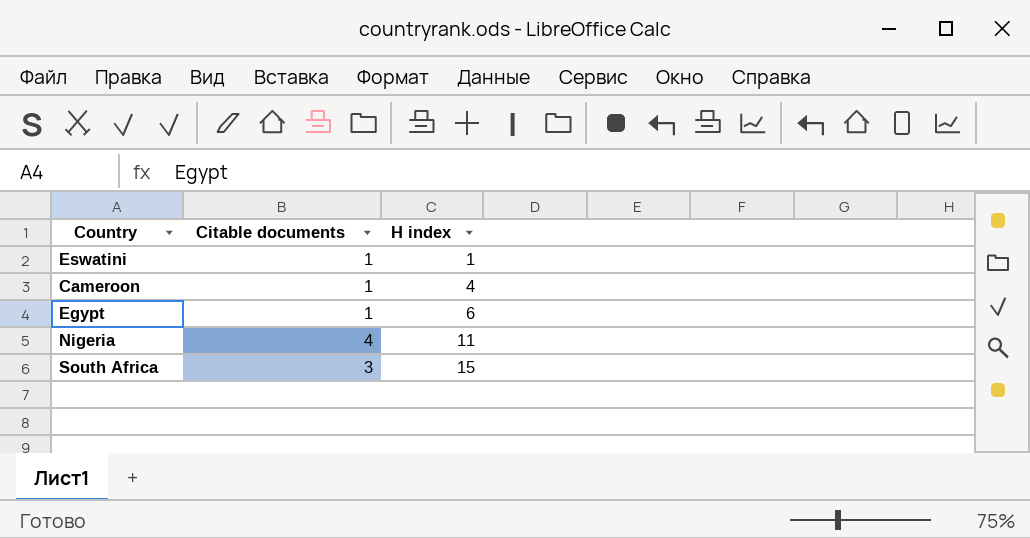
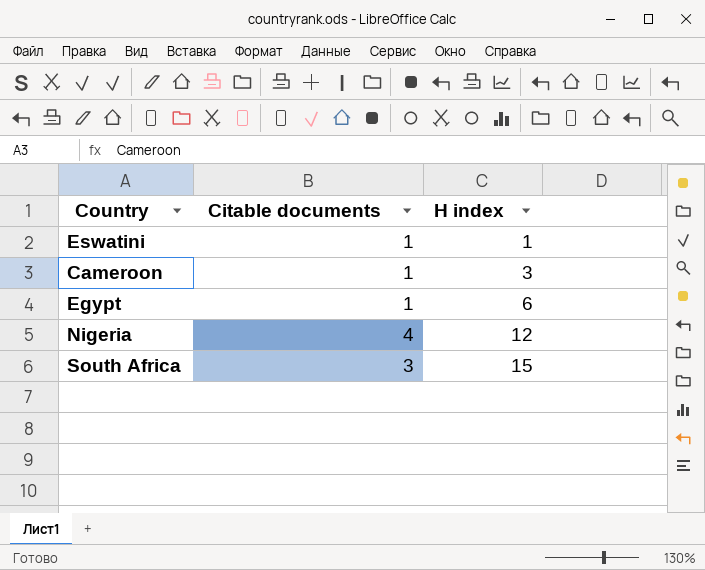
Cameroon | H index: 4 -> 3
Nigeria | H index: 11 -> 12

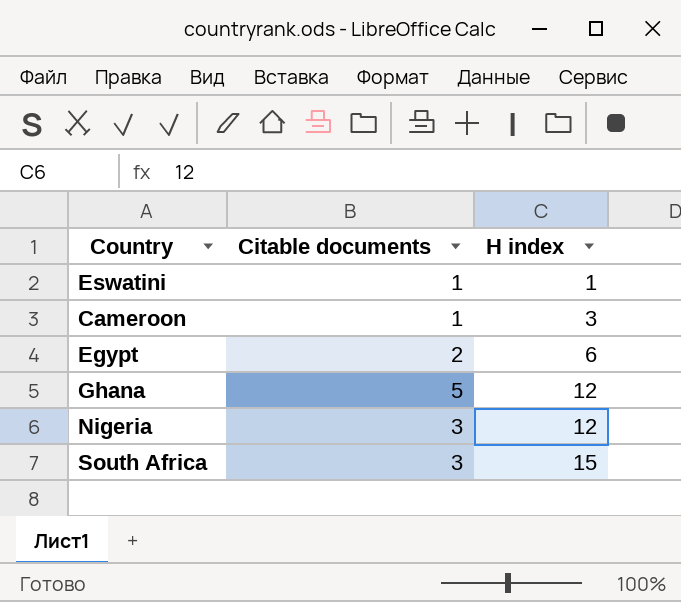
Egypt | Citable documents: 1 -> 2
row Ghana: none -> 5 | 12
Nigeria | Citable documents: 4 -> 3

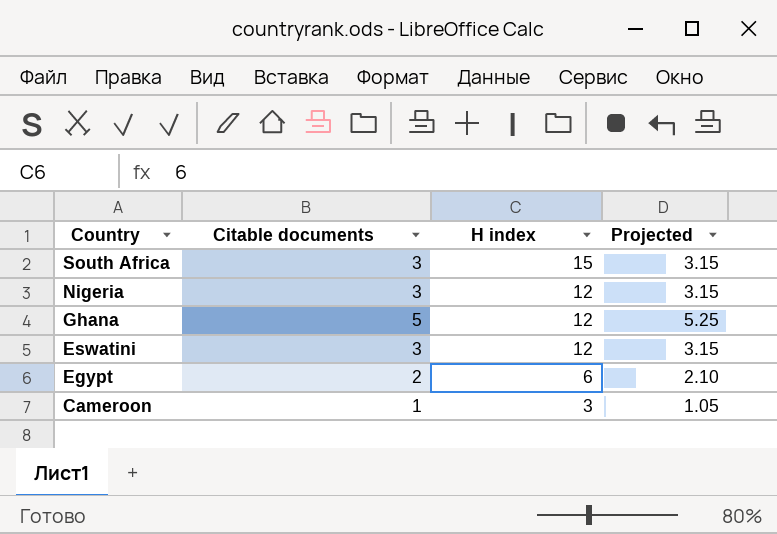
row order: H index ascending -> Country descending
column Projected | formula: none -> [Citable documents] * 1.05
Eswatini | Citable documents: 1 -> 3
Eswatini | H index: 1 -> 12

